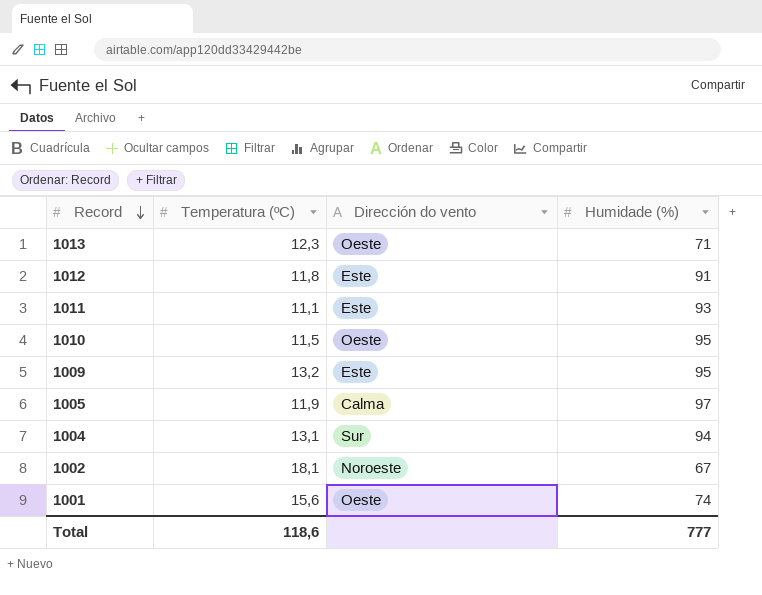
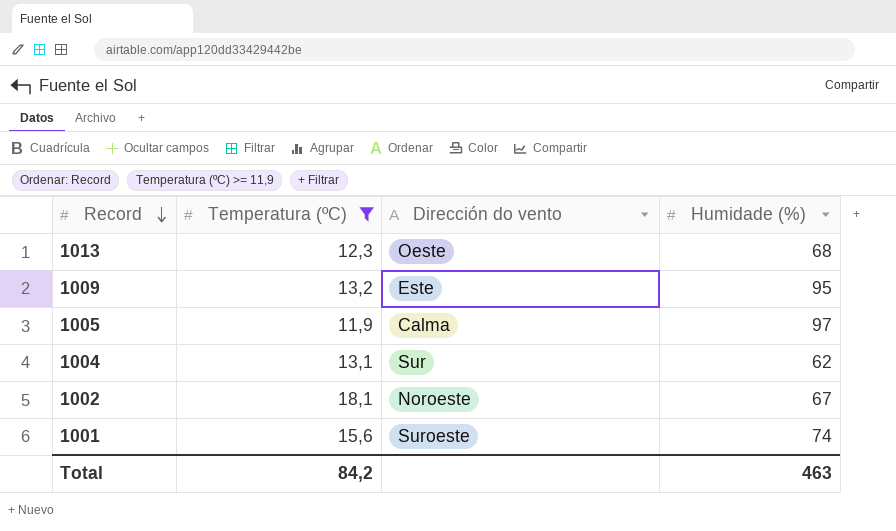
filter: none -> Temperatura (ºC) >= 11,9
1013 | Humidade (%): 71 -> 68
1004 | Humidade (%): 94 -> 62
1001 | Dirección do vento: Oeste -> Suroeste
Total | Temperatura (ºC): 118,6 -> 84,2
Total | Humidade (%): 777 -> 463

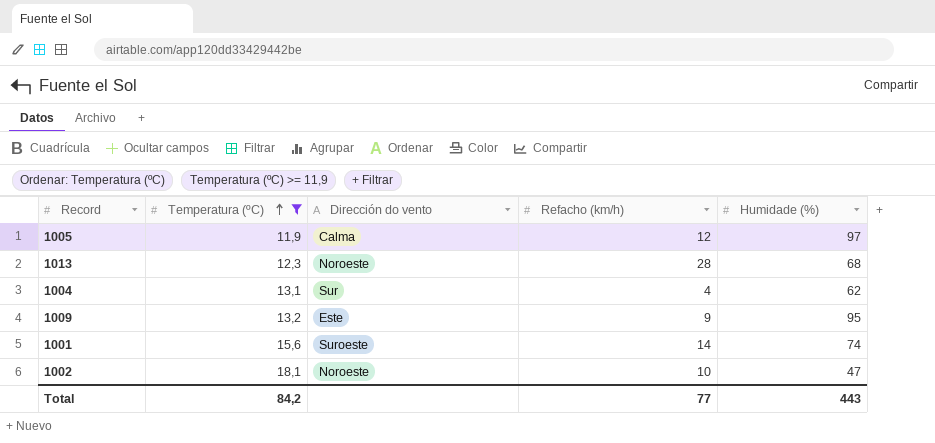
row order: Record descending -> Temperatura (ºC) ascending
column Refacho (km/h) | position: none -> 4
1013 | Dirección do vento: Oeste -> Noroeste
1002 | Humidade (%): 67 -> 47
Total | Humidade (%): 463 -> 443

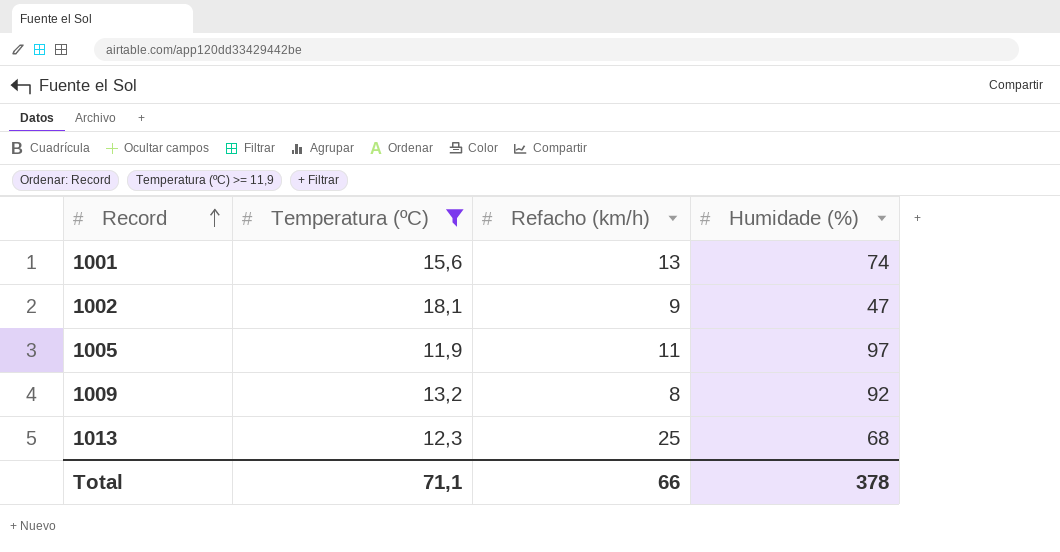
row order: Temperatura (ºC) ascending -> Record ascending
column Dirección do vento | position: 3 -> none
row 1004: 13,1 | Sur | 4 | 62 -> none
1001 | Refacho (km/h): 14 -> 13
1002 | Refacho (km/h): 10 -> 9
1005 | Refacho (km/h): 12 -> 11
1009 | Refacho (km/h): 9 -> 8
1009 | Humidade (%): 95 -> 92
1013 | Refacho (km/h): 28 -> 25
Total | Temperatura (ºC): 84,2 -> 71,1
Total | Refacho (km/h): 77 -> 66
Total | Humidade (%): 443 -> 378

